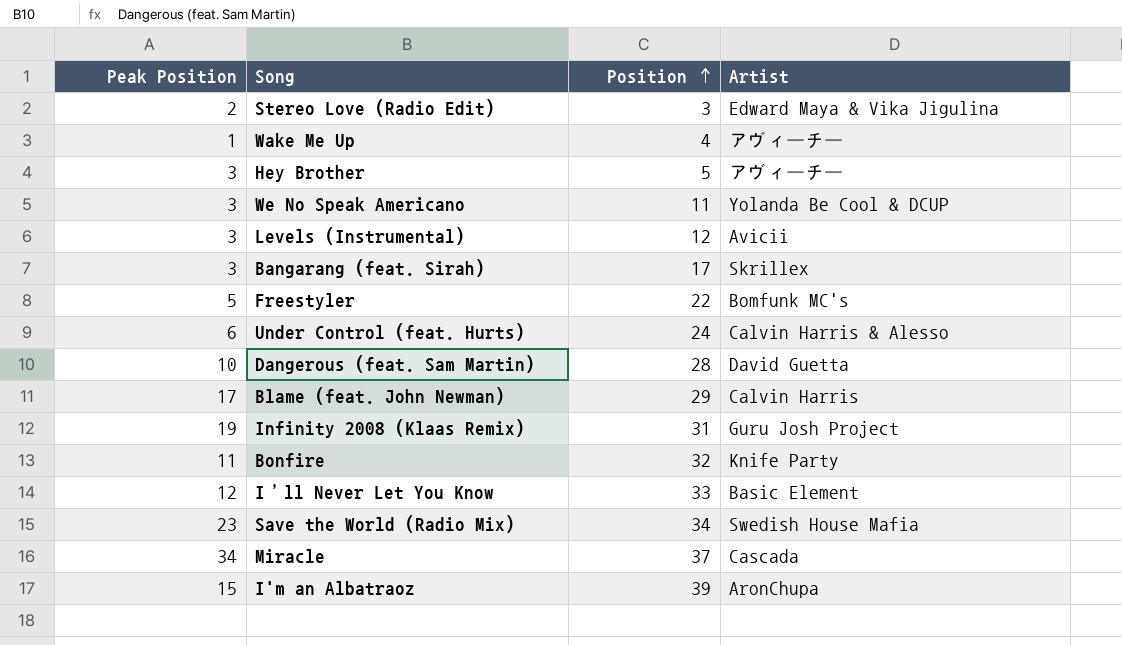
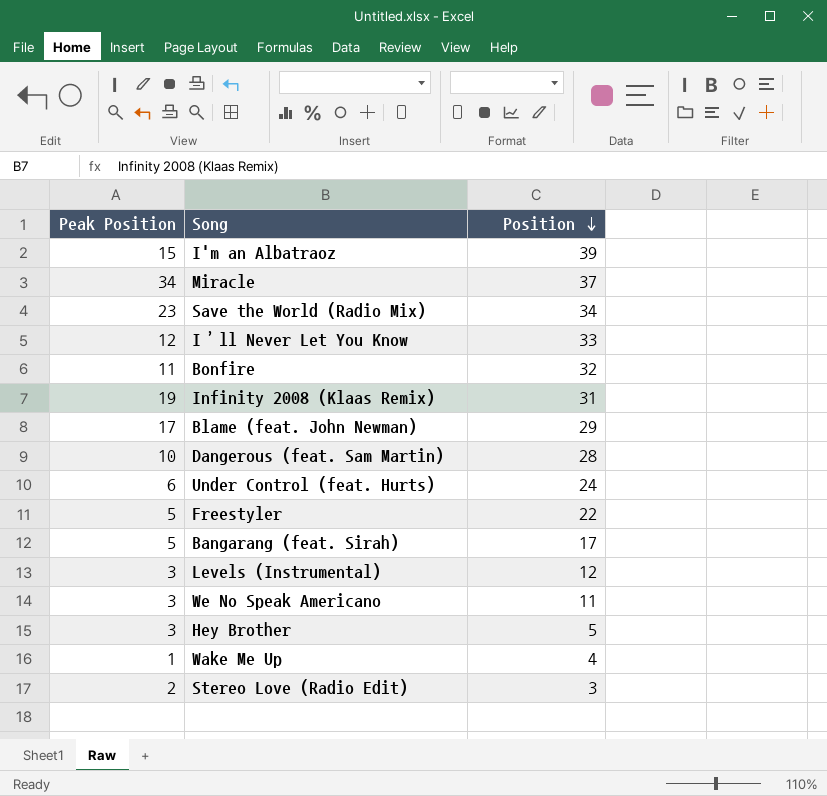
row order: Position ascending -> Position descending
column Artist | position: 4 -> none
Bangarang (feat. Sirah) | Peak Position: 3 -> 5

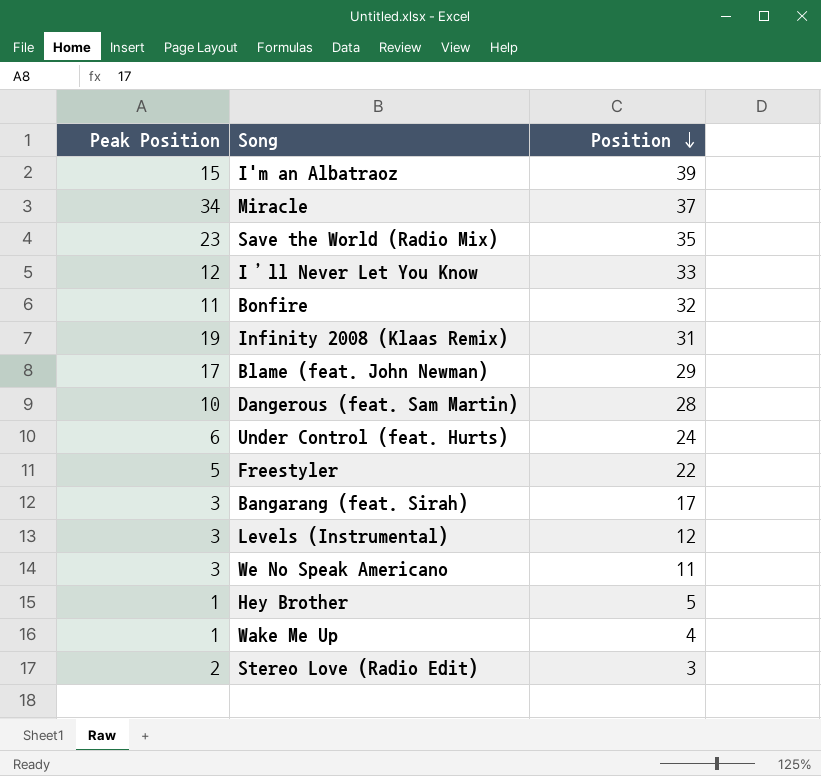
Save the World (Radio Mix) | Position: 34 -> 35
Bangarang (feat. Sirah) | Peak Position: 5 -> 3
Hey Brother | Peak Position: 3 -> 1

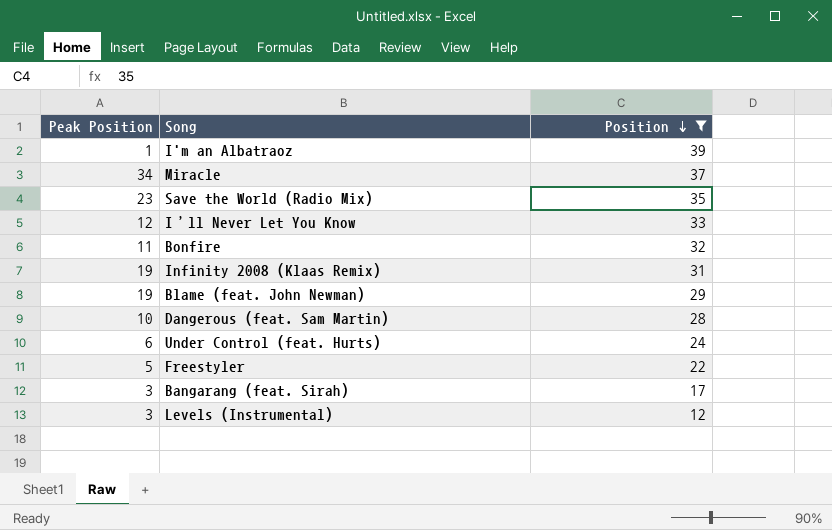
filter: none -> Position >= 12
I'm an Albatraoz | Peak Position: 15 -> 1
Blame (feat. John Newman) | Peak Position: 17 -> 19

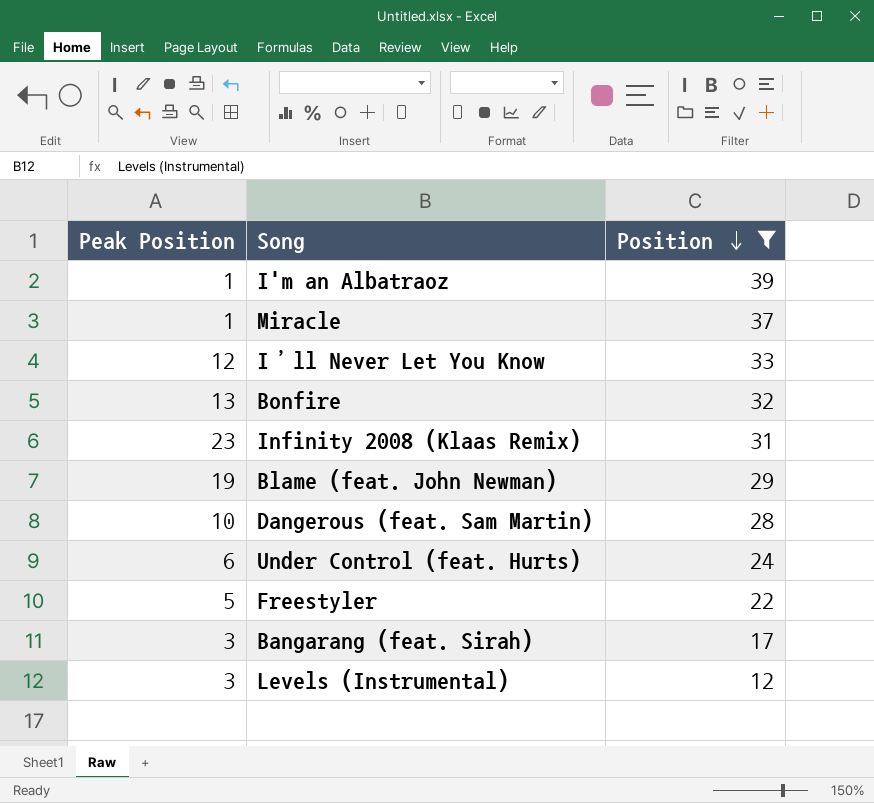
row Save the World (Radio Mix): 23 | 35 -> none
Miracle | Peak Position: 34 -> 1
Bonfire | Peak Position: 11 -> 13
Infinity 2008 (Klaas Remix) | Peak Position: 19 -> 23

